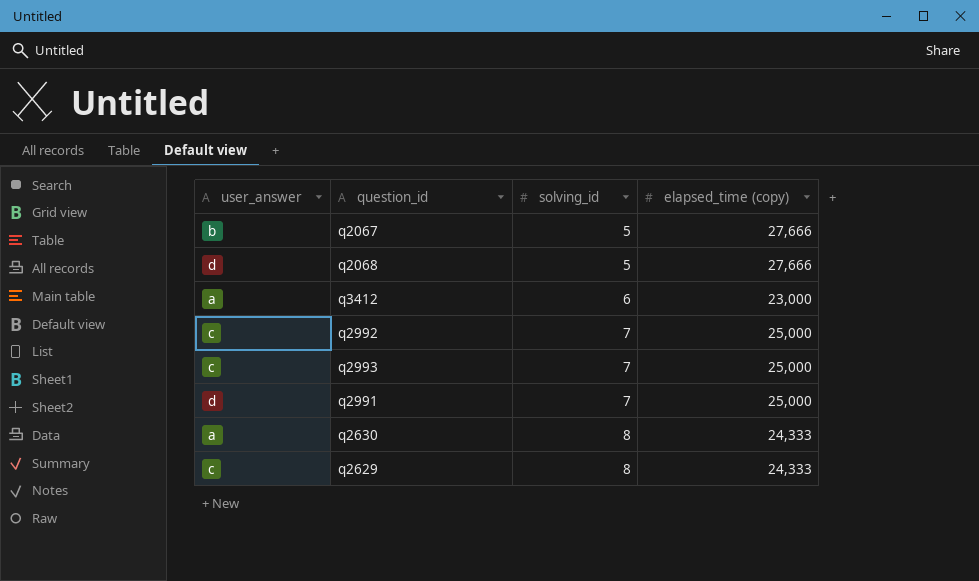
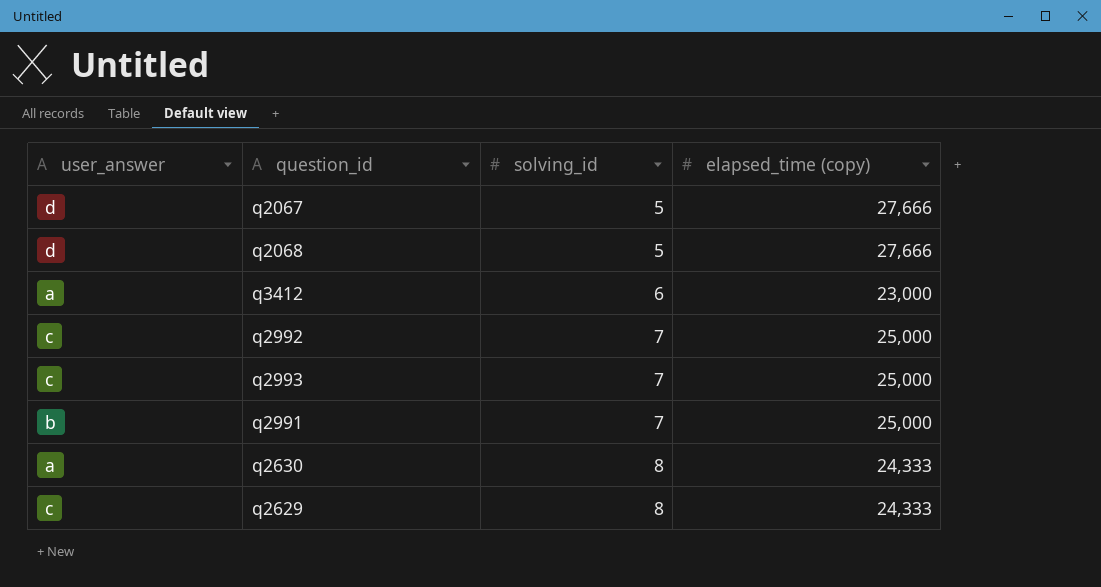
q2067 | user_answer: b -> d
q2991 | user_answer: d -> b

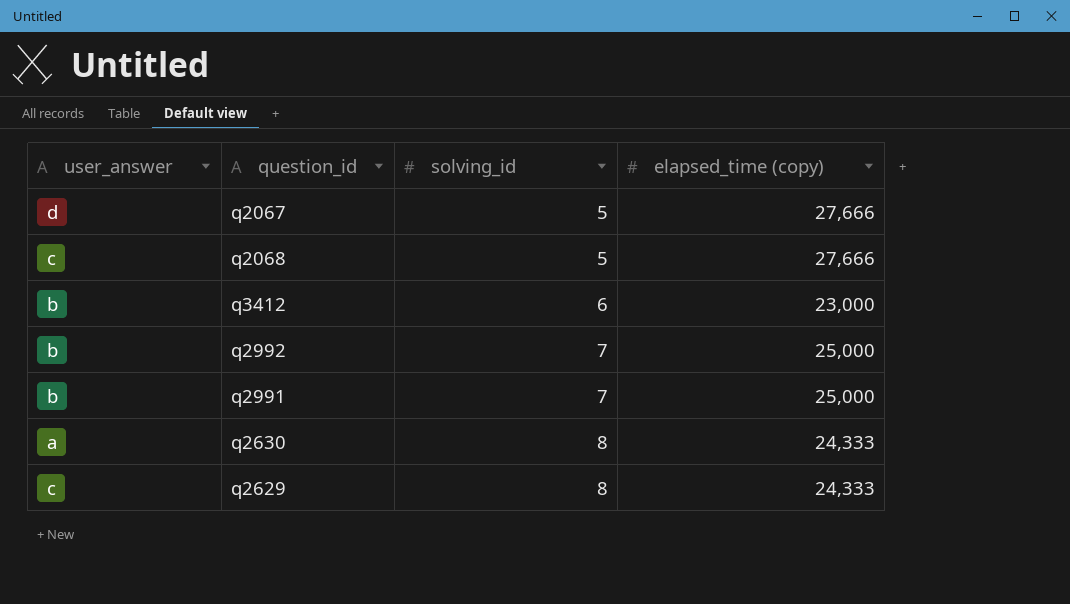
row q2993: c | 7 | 25,000 -> none
q2068 | user_answer: d -> c
q3412 | user_answer: a -> b
q2992 | user_answer: c -> b

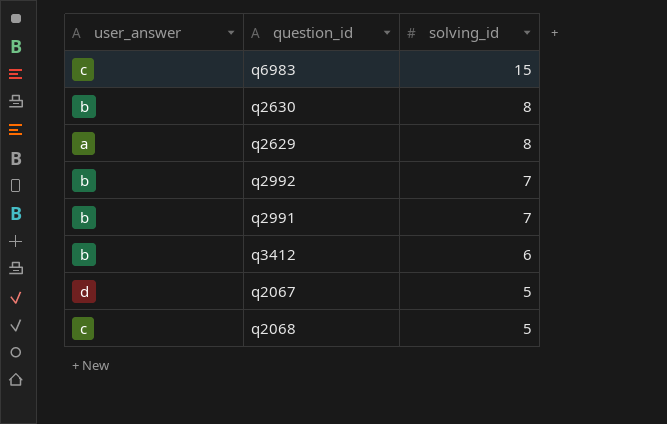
row order: solving_id ascending -> solving_id descending
column elapsed_time (copy) | position: 4 -> none
row q6983: none -> c | 15
q2630 | user_answer: a -> b
q2629 | user_answer: c -> a

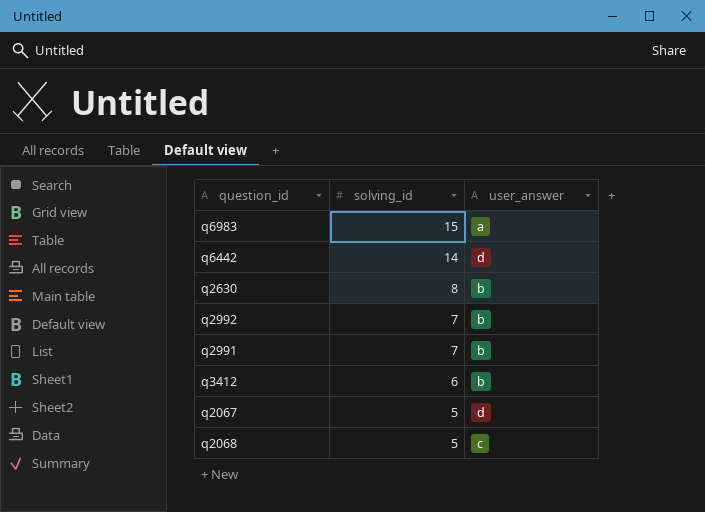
column user_answer | position: 1 -> 3
row q2629: a | 8 -> none
q6983 | user_answer: c -> a
row q6442: none -> 14 | d

